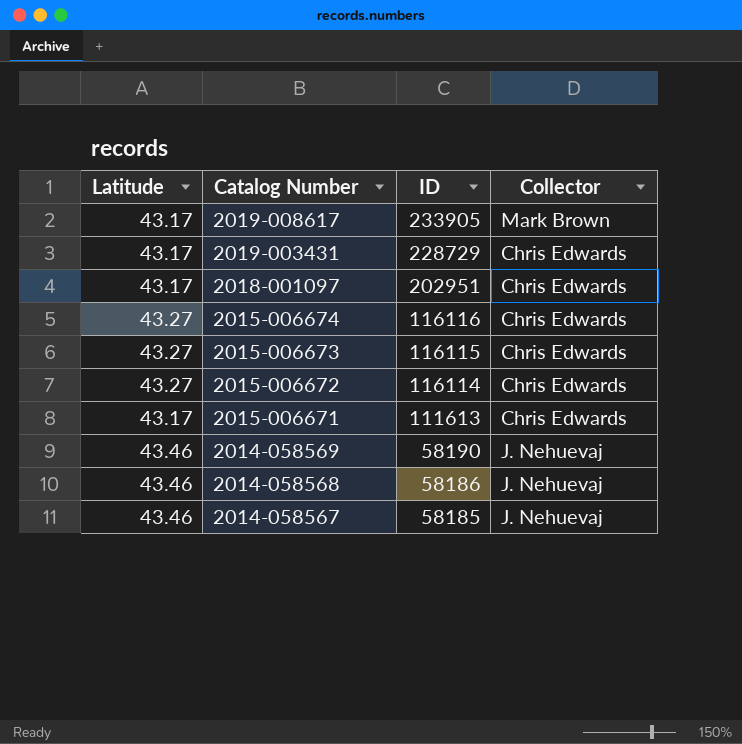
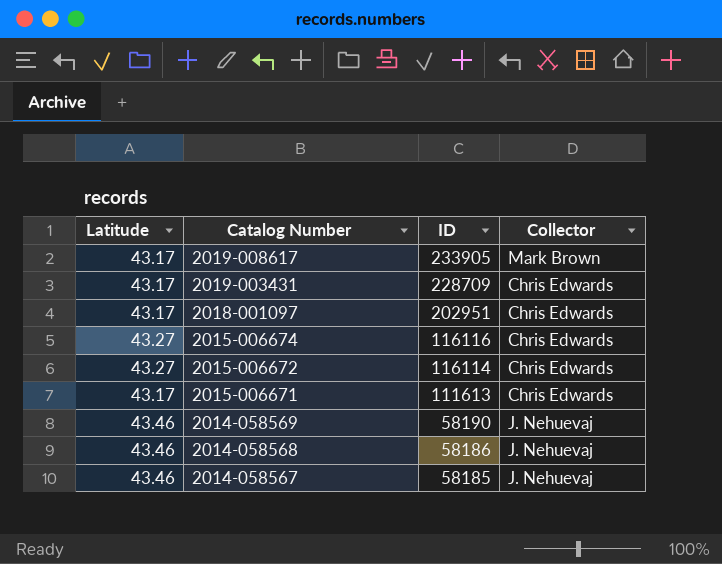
row 2015-006673: 43.27 | 116115 | Chris Edwards -> none
2019-003431 | ID: 228729 -> 228709

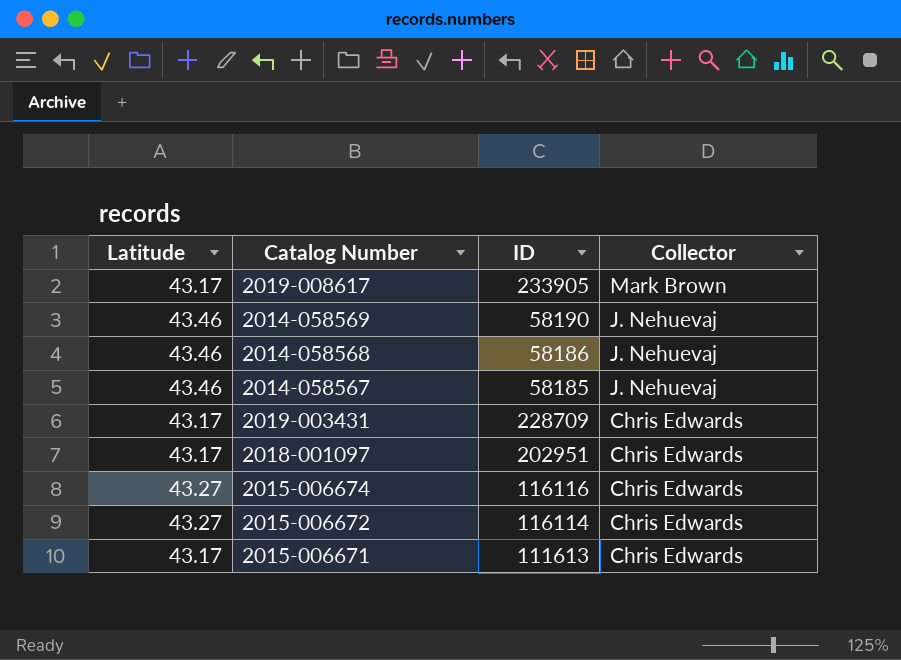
row order: Catalog Number descending -> Collector descending

